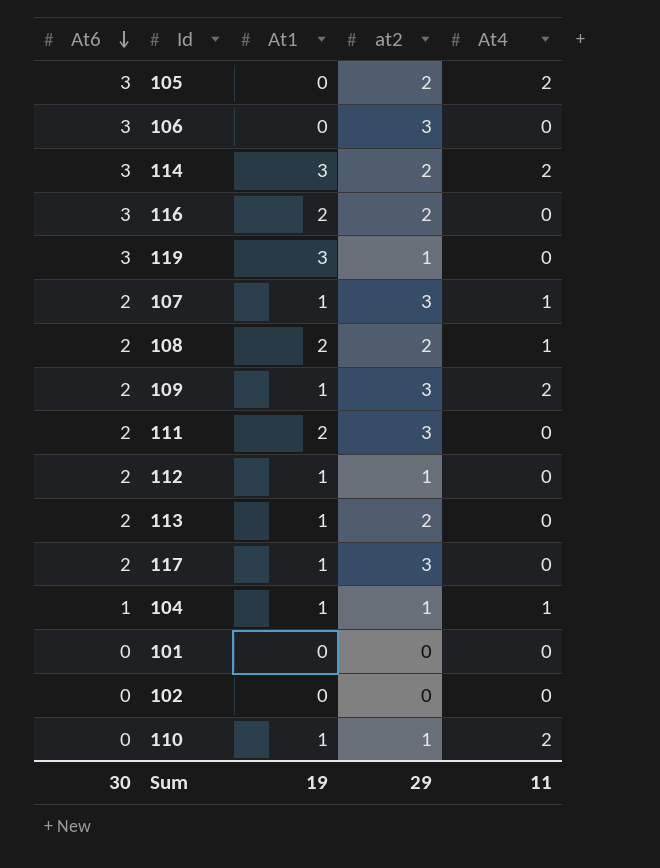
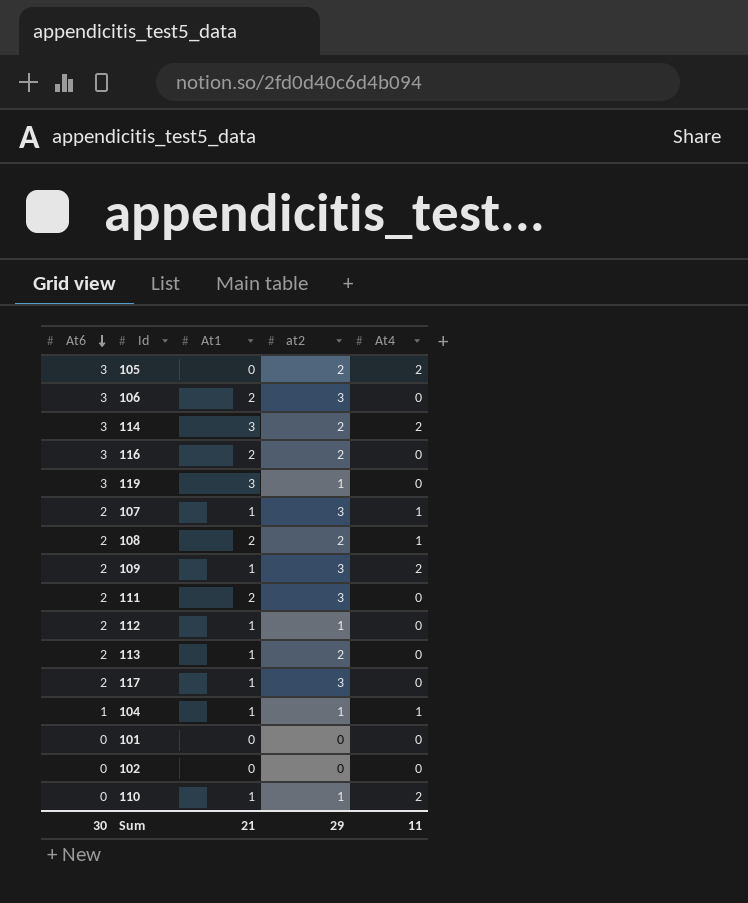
106 | At1: 0 -> 2
Sum | At1: 19 -> 21

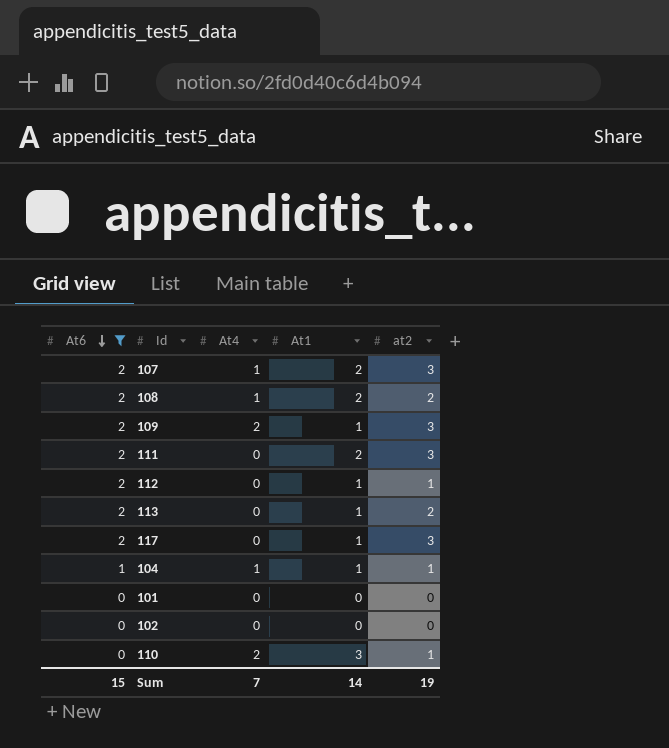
filter: none -> At6 != 3
column At4 | position: 5 -> 3
107 | At1: 1 -> 2
110 | At1: 1 -> 3
Sum | At6: 30 -> 15
Sum | At4: 11 -> 7
Sum | At1: 21 -> 14
Sum | at2: 29 -> 19

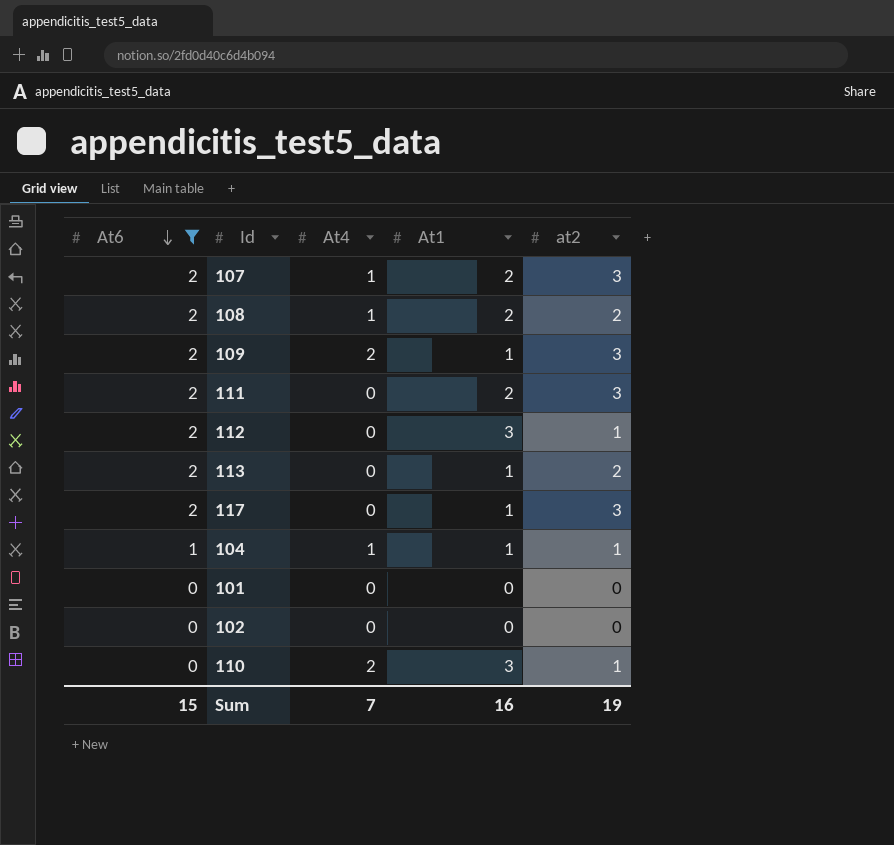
112 | At1: 1 -> 3
Sum | At1: 14 -> 16

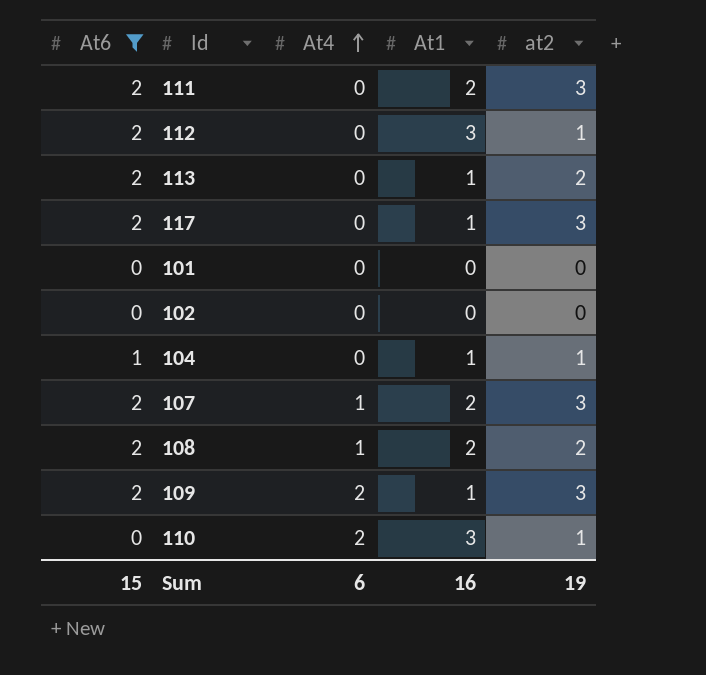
row order: At6 descending -> At4 ascending
104 | At4: 1 -> 0
Sum | At4: 7 -> 6

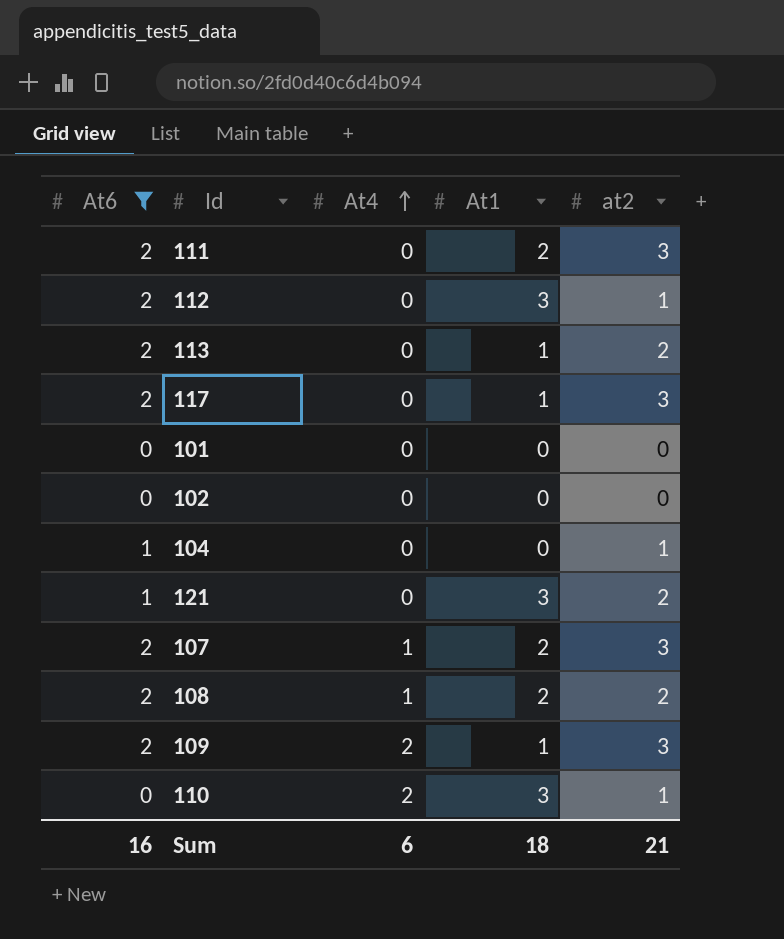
104 | At1: 1 -> 0
row 121: none -> 1 | 0 | 3 | 2
Sum | At6: 15 -> 16
Sum | At1: 16 -> 18
Sum | at2: 19 -> 21

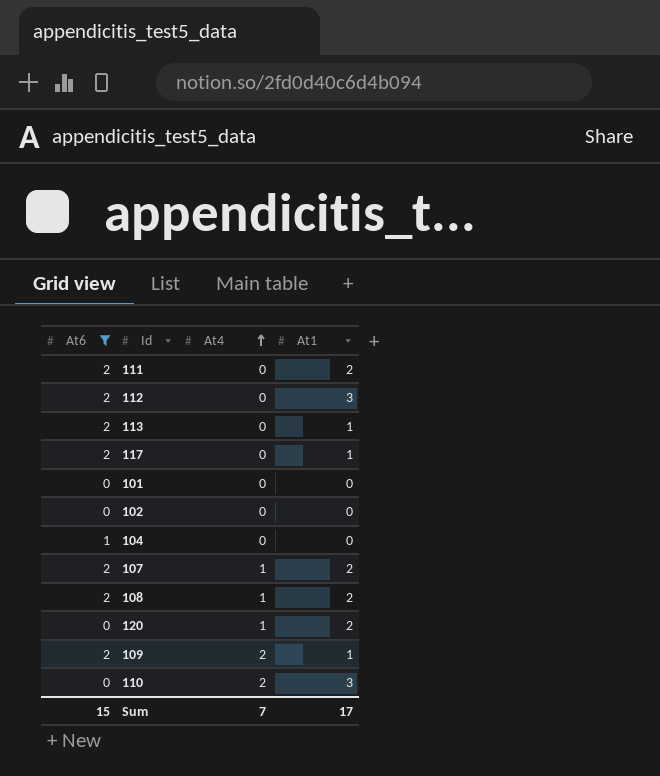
column at2 | position: 5 -> none
row 121: 1 | 0 | 3 | 2 -> none
row 120: none -> 0 | 1 | 2
Sum | At6: 16 -> 15
Sum | At4: 6 -> 7
Sum | At1: 18 -> 17

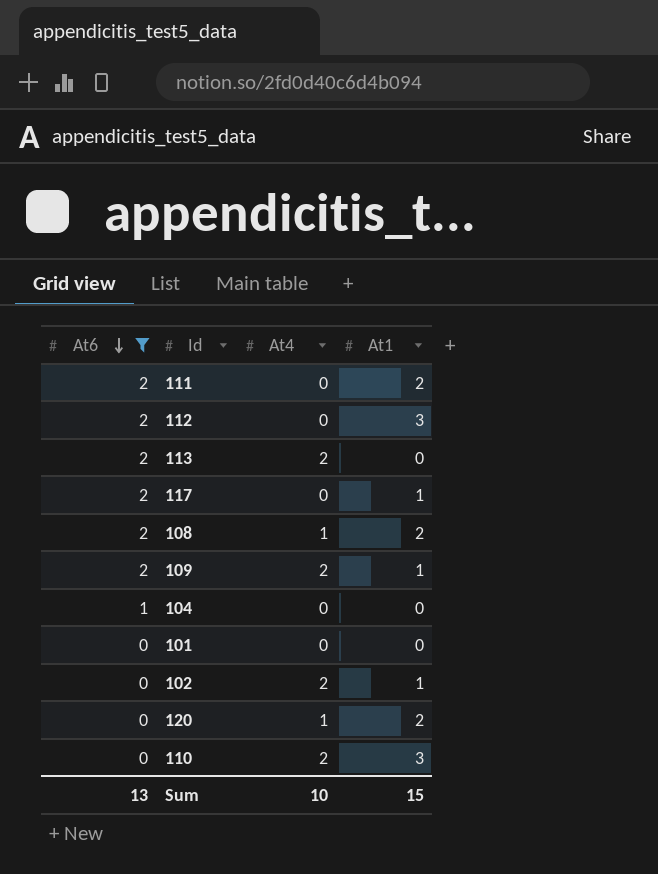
row order: At4 ascending -> At6 descending
row 107: 2 | 1 | 2 -> none
113 | At4: 0 -> 2
113 | At1: 1 -> 0
102 | At4: 0 -> 2
102 | At1: 0 -> 1
Sum | At6: 15 -> 13
Sum | At4: 7 -> 10
Sum | At1: 17 -> 15

